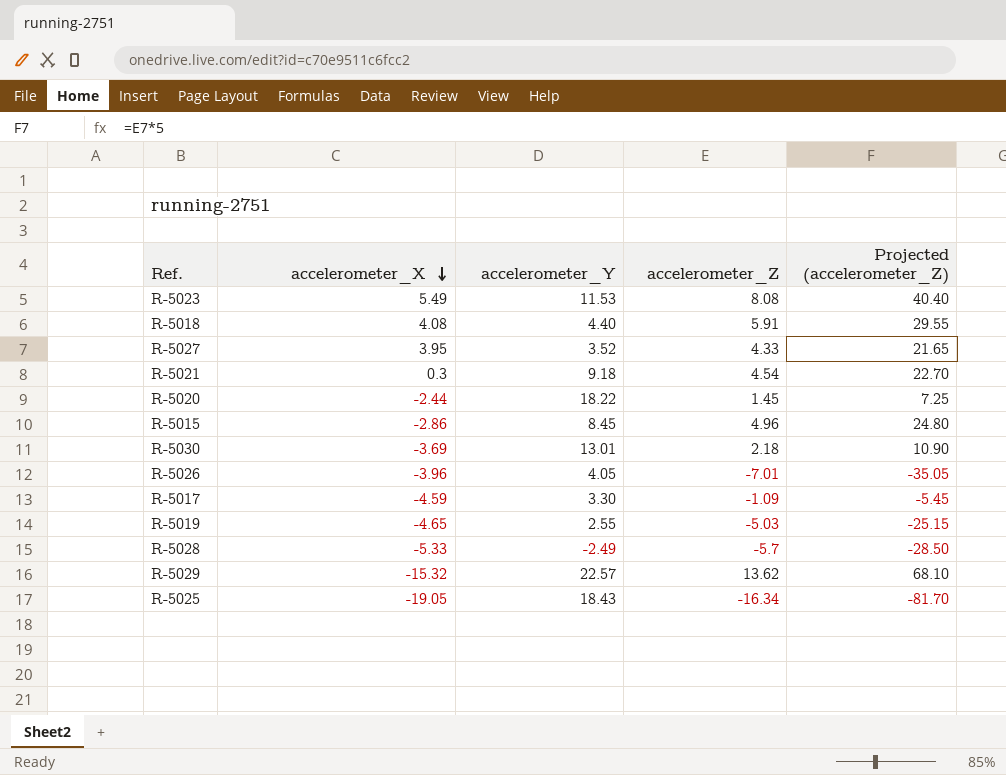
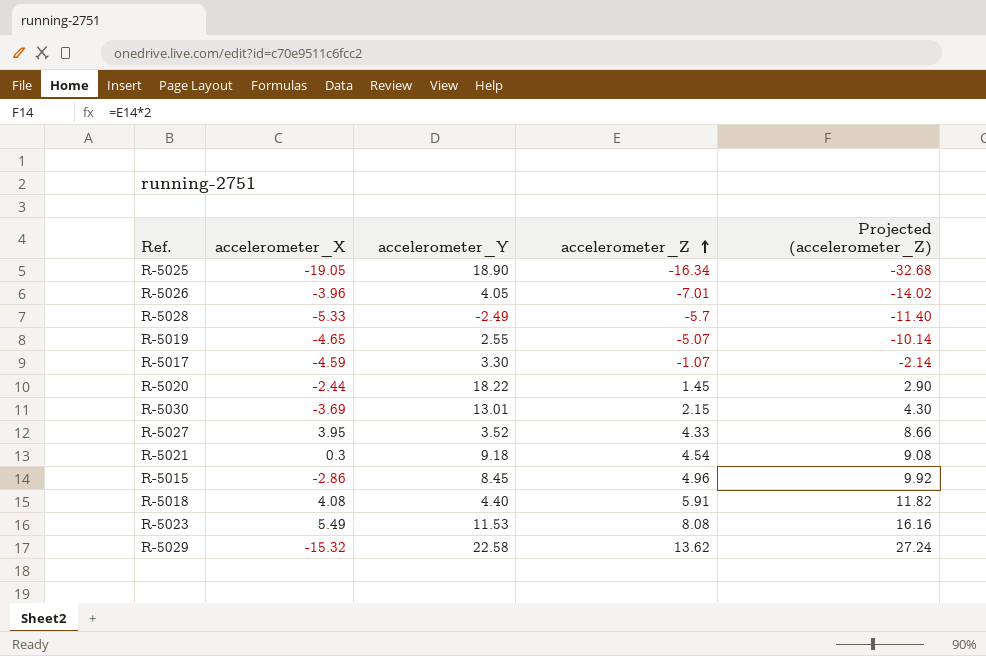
row order: accelerometer_X descending -> accelerometer_Z ascending
column Projected (accelerometer_Z) | formula: [accelerometer_Z] * 5 -> [accelerometer_Z] * 2
R-5025 | accelerometer_Y: 18.43 -> 18.90
R-5019 | accelerometer_Z: -5.03 -> -5.07
R-5017 | accelerometer_Z: -1.09 -> -1.07
R-5030 | accelerometer_Z: 2.18 -> 2.15
R-5029 | accelerometer_Y: 22.57 -> 22.58

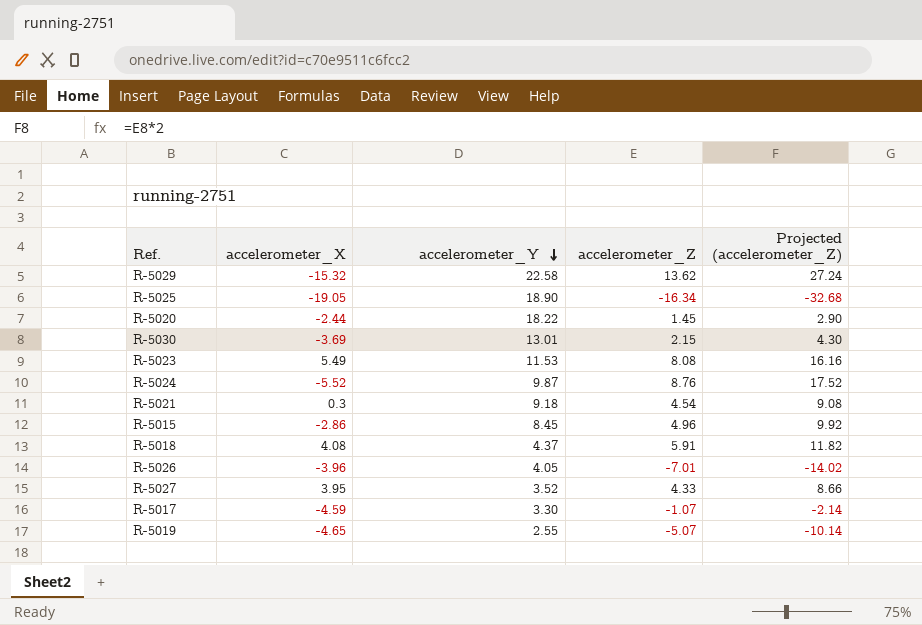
row order: accelerometer_Z ascending -> accelerometer_Y descending
row R-5028: -5.33 | -2.49 | -5.7 | -11.40 -> none
row R-5024: none -> -5.52 | 9.87 | 8.76 | 17.52
R-5018 | accelerometer_Y: 4.40 -> 4.37

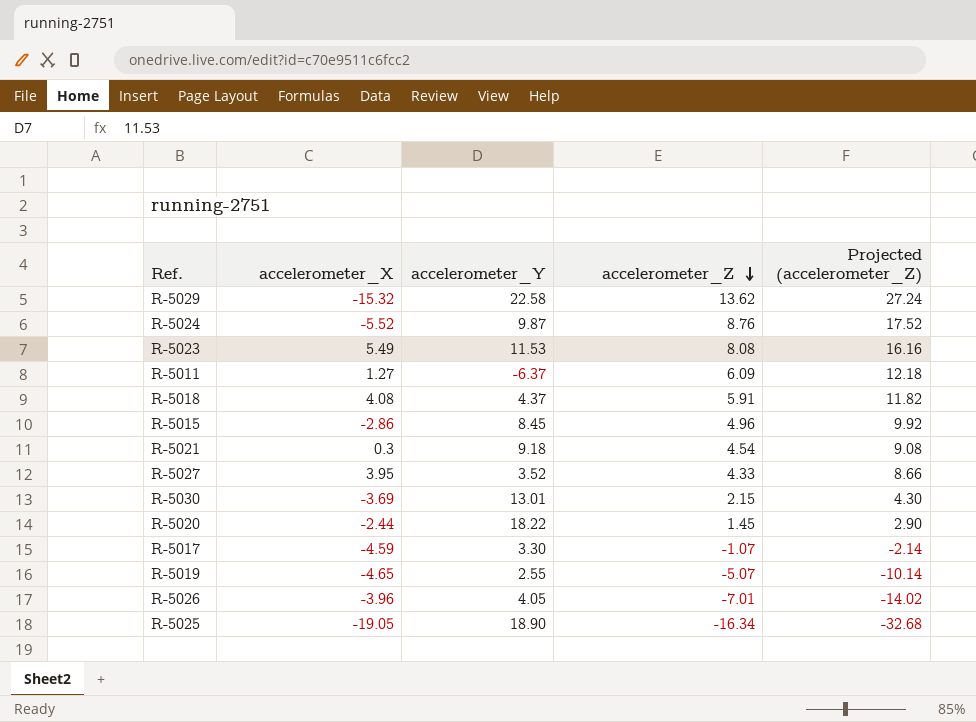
row order: accelerometer_Y descending -> accelerometer_Z descending
row R-5011: none -> 1.27 | -6.37 | 6.09 | 12.18

